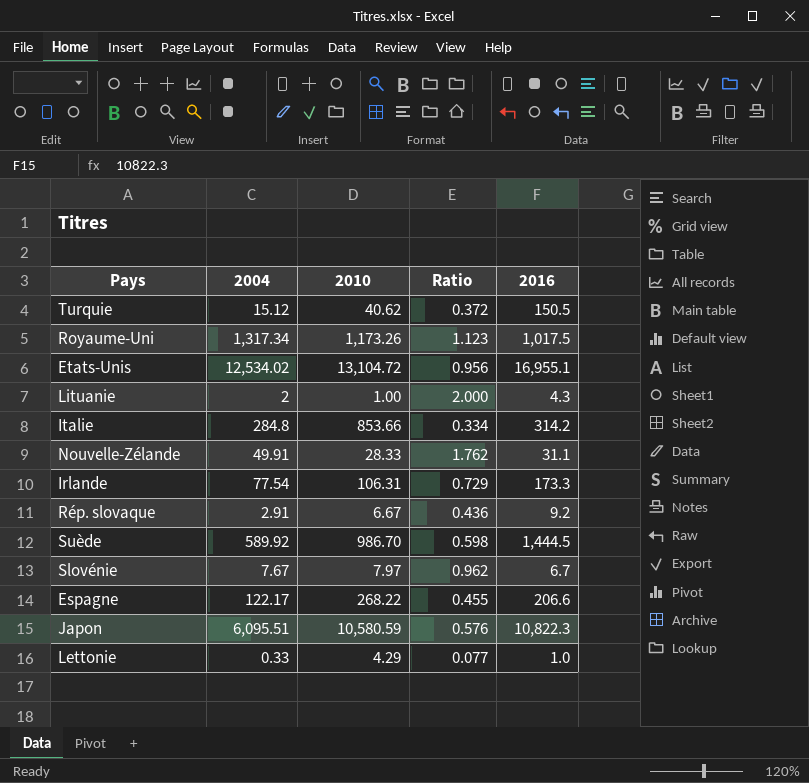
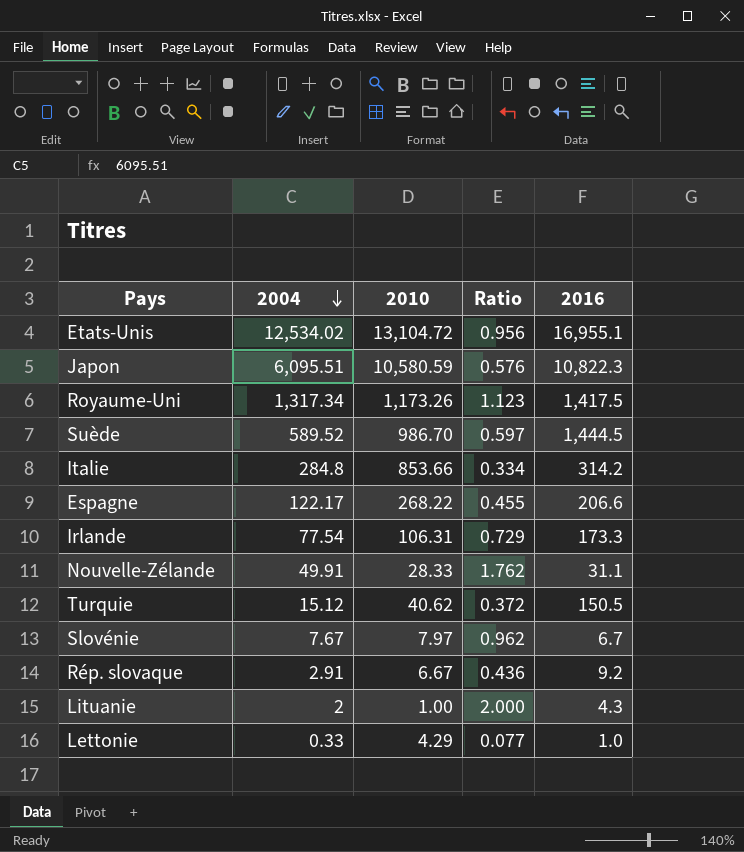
row order: none -> 2004 descending
Royaume-Uni | 2016: 1,017.5 -> 1,417.5
Suède | 2004: 589.92 -> 589.52
Suède | Ratio: 0.598 -> 0.597

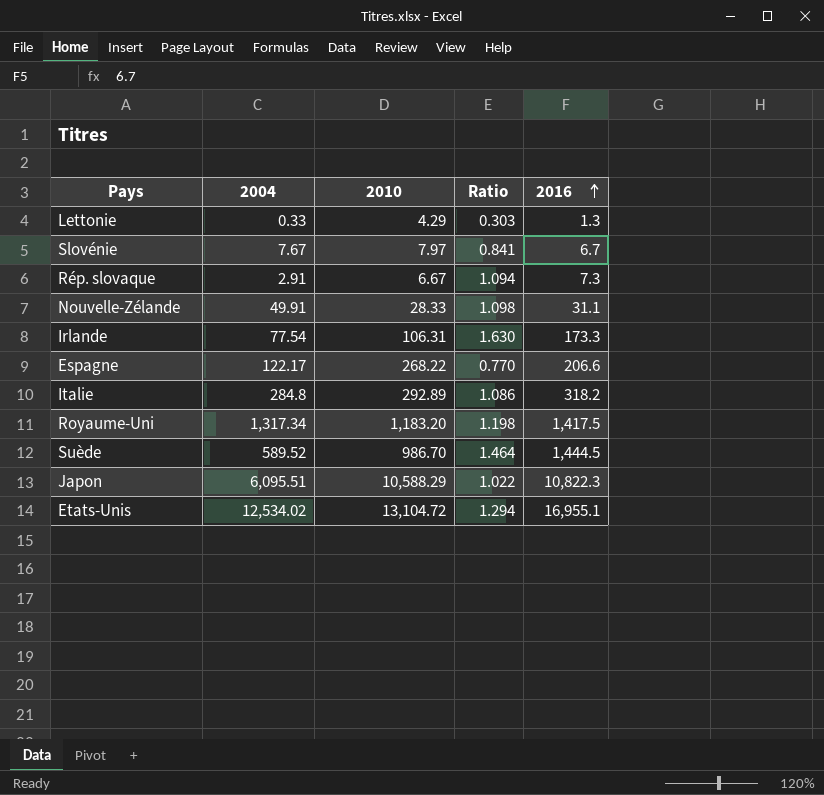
row order: 2004 descending -> 2016 ascending
column Ratio | formula: [2004] / [2010] -> [2016] / [2010]
row Turquie: 15.12 | 40.62 | 0.372 | 150.5 -> none
row Lituanie: 2 | 1.00 | 2.000 | 4.3 -> none
Lettonie | 2016: 1.0 -> 1.3
Rép. slovaque | 2016: 9.2 -> 7.3
Italie | 2010: 853.66 -> 292.89
Italie | 2016: 314.2 -> 318.2
Royaume-Uni | 2010: 1,173.26 -> 1,183.20
Japon | 2010: 10,580.59 -> 10,588.29

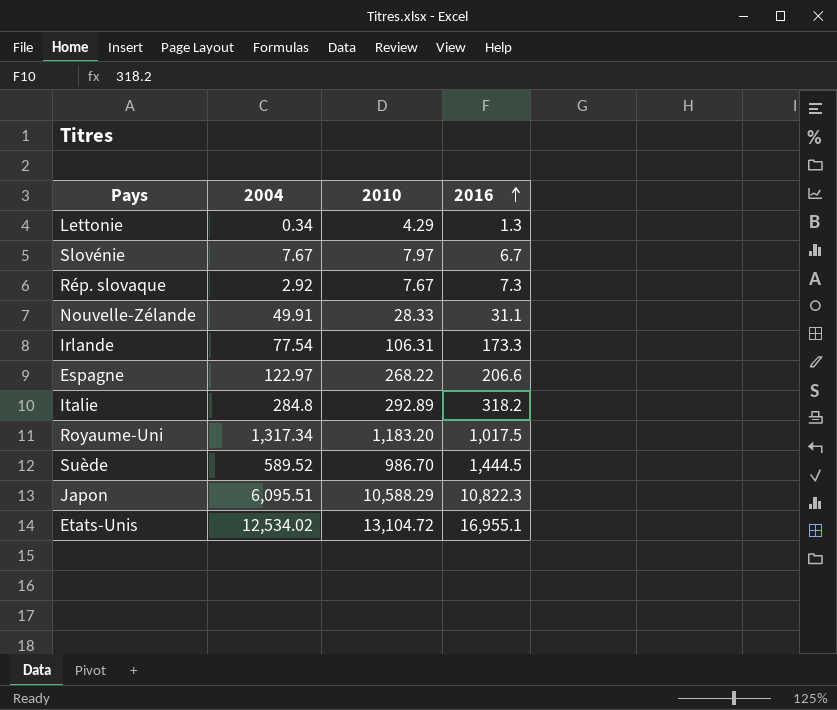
column Ratio | formula: [2016] / [2010] -> none
Lettonie | 2004: 0.33 -> 0.34
Rép. slovaque | 2004: 2.91 -> 2.92
Rép. slovaque | 2010: 6.67 -> 7.67
Espagne | 2004: 122.17 -> 122.97
Royaume-Uni | 2016: 1,417.5 -> 1,017.5

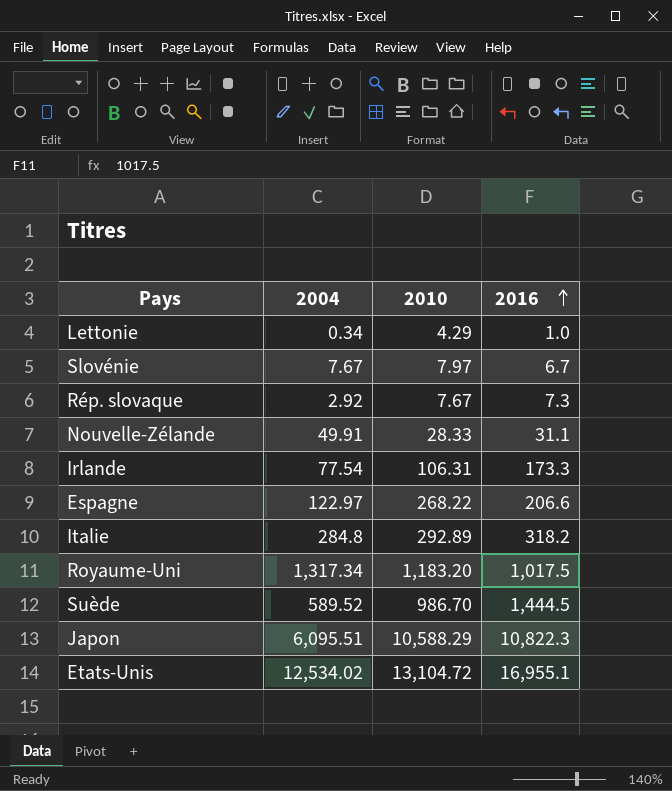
Lettonie | 2016: 1.3 -> 1.0

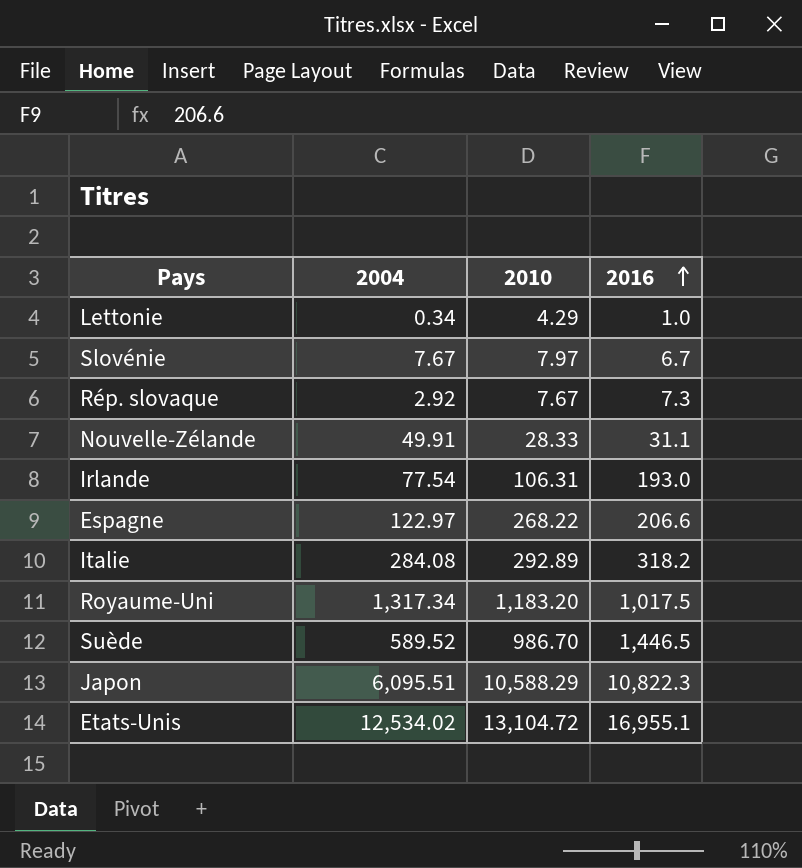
Irlande | 2016: 173.3 -> 193.0
Italie | 2004: 284.8 -> 284.08
Suède | 2016: 1,444.5 -> 1,446.5

